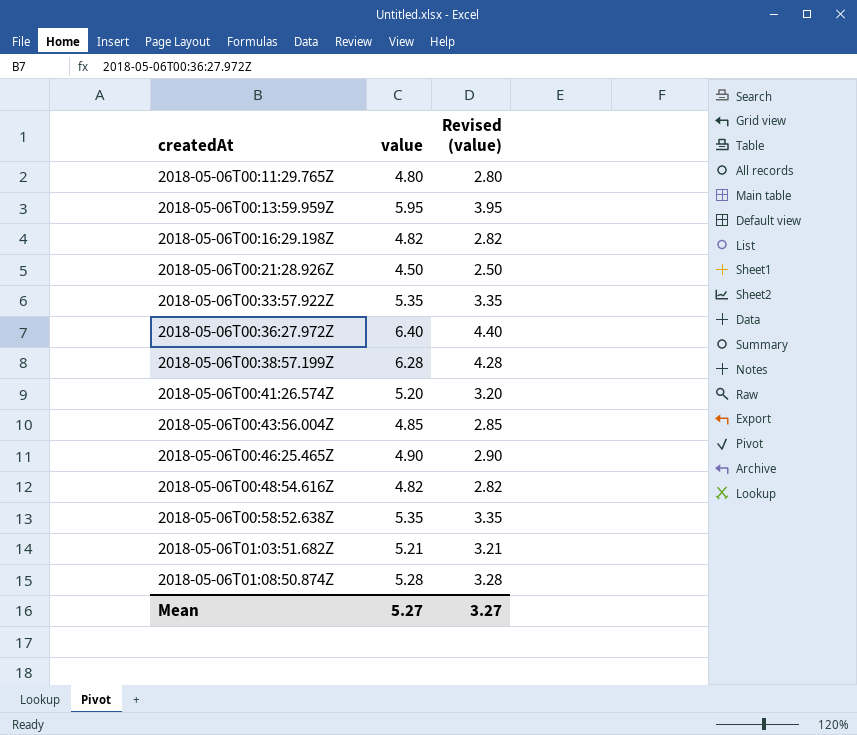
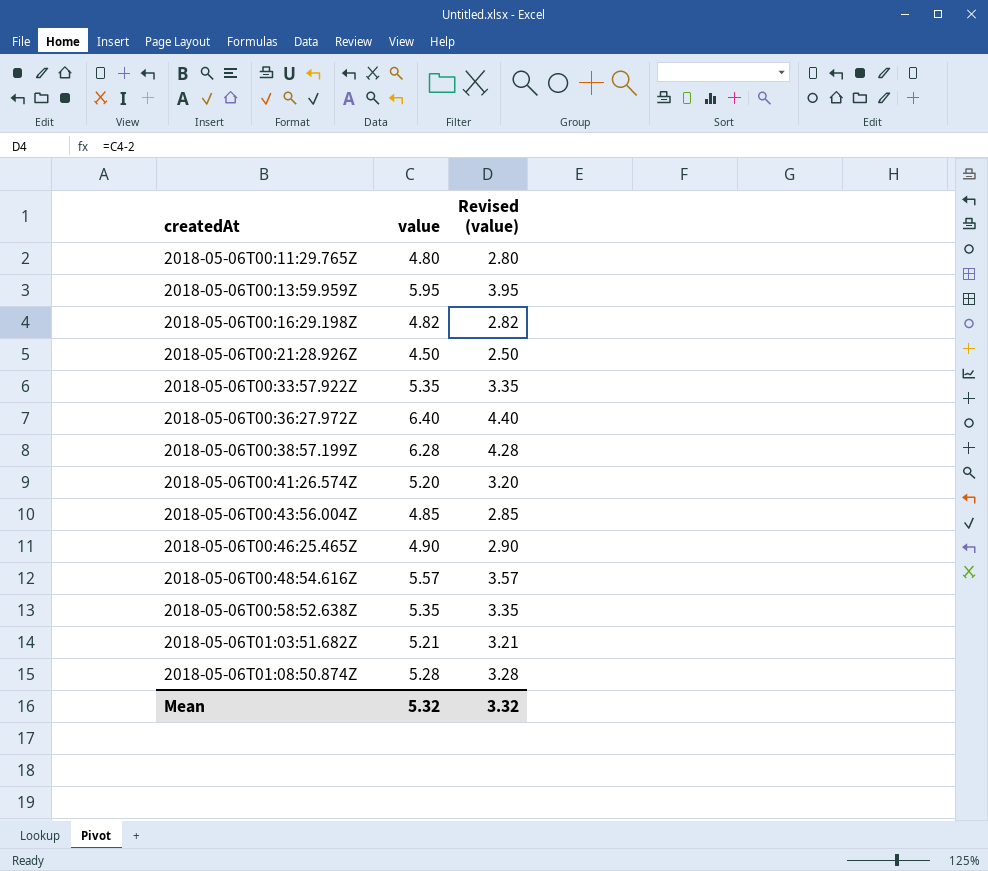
2018-05-06T00:48:54.616Z | value: 4.82 -> 5.57
2018-05-06T00:48:54.616Z | Revised (value): 2.82 -> 3.57
Mean | value: 5.27 -> 5.32
Mean | Revised (value): 3.27 -> 3.32

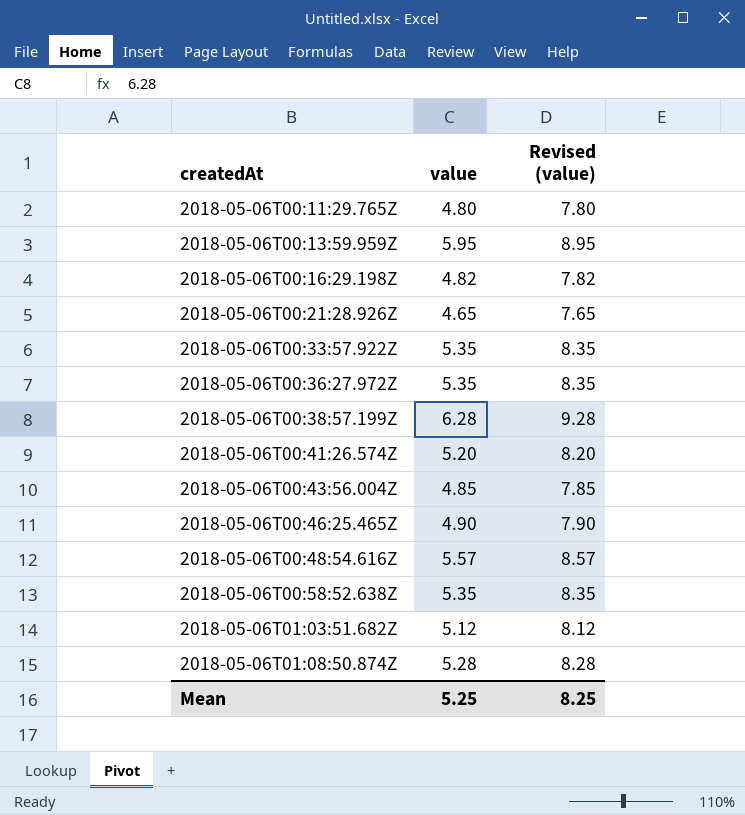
column Revised (value) | formula: [value] - 2 -> [value] + 3
2018-05-06T00:21:28.926Z | value: 4.50 -> 4.65
2018-05-06T00:36:27.972Z | value: 6.40 -> 5.35
2018-05-06T01:03:51.682Z | value: 5.21 -> 5.12
Mean | value: 5.32 -> 5.25
Mean | Revised (value): 3.32 -> 8.25

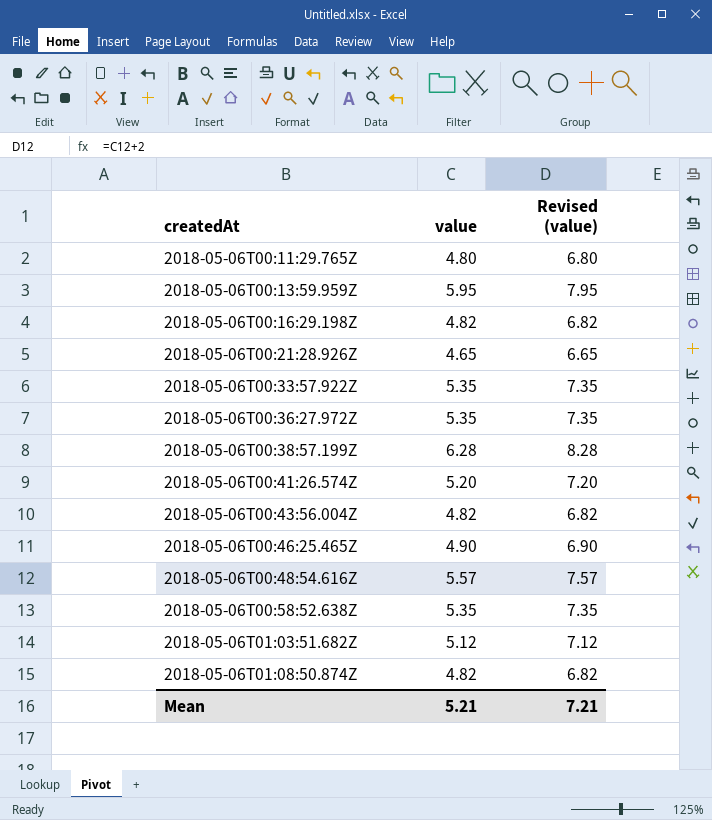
column Revised (value) | formula: [value] + 3 -> [value] + 2
2018-05-06T00:43:56.004Z | value: 4.85 -> 4.82
2018-05-06T01:08:50.874Z | value: 5.28 -> 4.82
Mean | value: 5.25 -> 5.21
Mean | Revised (value): 8.25 -> 7.21

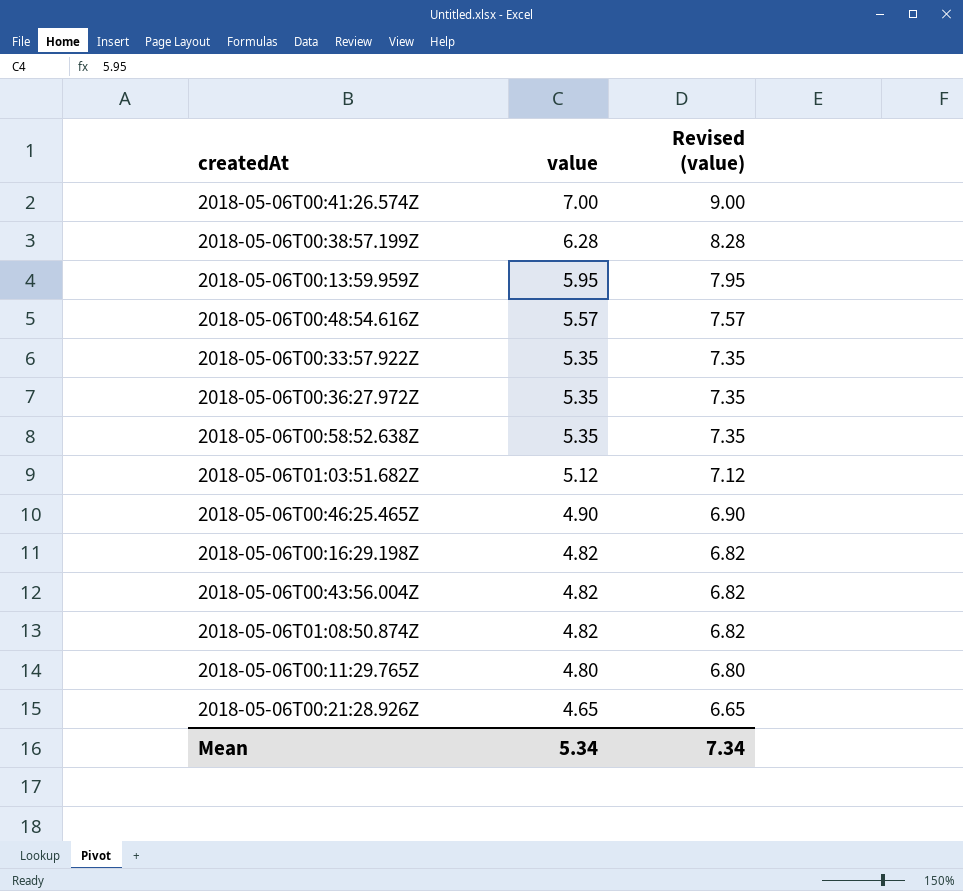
row order: createdAt ascending -> value descending
2018-05-06T00:41:26.574Z | value: 5.20 -> 7.00
2018-05-06T00:41:26.574Z | Revised (value): 7.20 -> 9.00
Mean | value: 5.21 -> 5.34
Mean | Revised (value): 7.21 -> 7.34

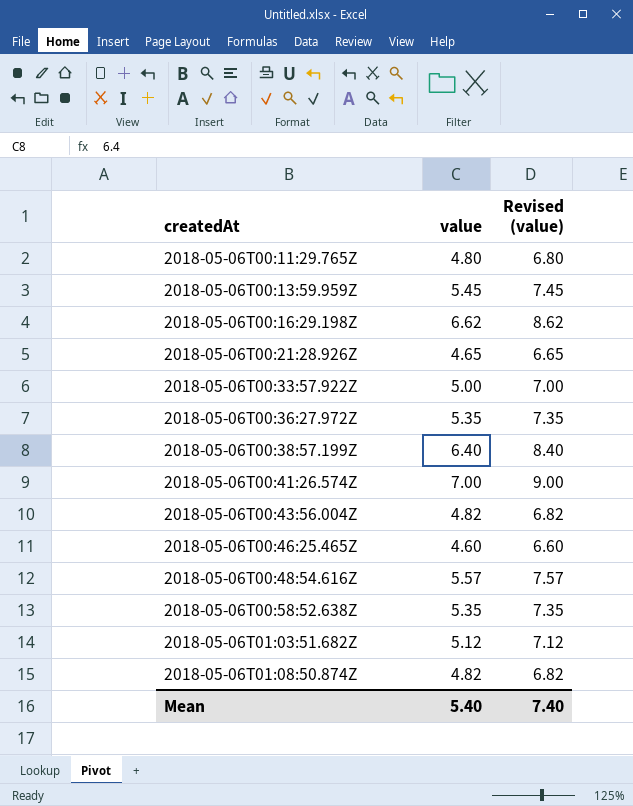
row order: value descending -> createdAt ascending
2018-05-06T00:13:59.959Z | value: 5.95 -> 5.45
2018-05-06T00:13:59.959Z | Revised (value): 7.95 -> 7.45
2018-05-06T00:16:29.198Z | value: 4.82 -> 6.62
2018-05-06T00:16:29.198Z | Revised (value): 6.82 -> 8.62
2018-05-06T00:33:57.922Z | value: 5.35 -> 5.00
2018-05-06T00:33:57.922Z | Revised (value): 7.35 -> 7.00
2018-05-06T00:38:57.199Z | value: 6.28 -> 6.40
2018-05-06T00:38:57.199Z | Revised (value): 8.28 -> 8.40
2018-05-06T00:46:25.465Z | value: 4.90 -> 4.60
2018-05-06T00:46:25.465Z | Revised (value): 6.90 -> 6.60
Mean | value: 5.34 -> 5.40
Mean | Revised (value): 7.34 -> 7.40

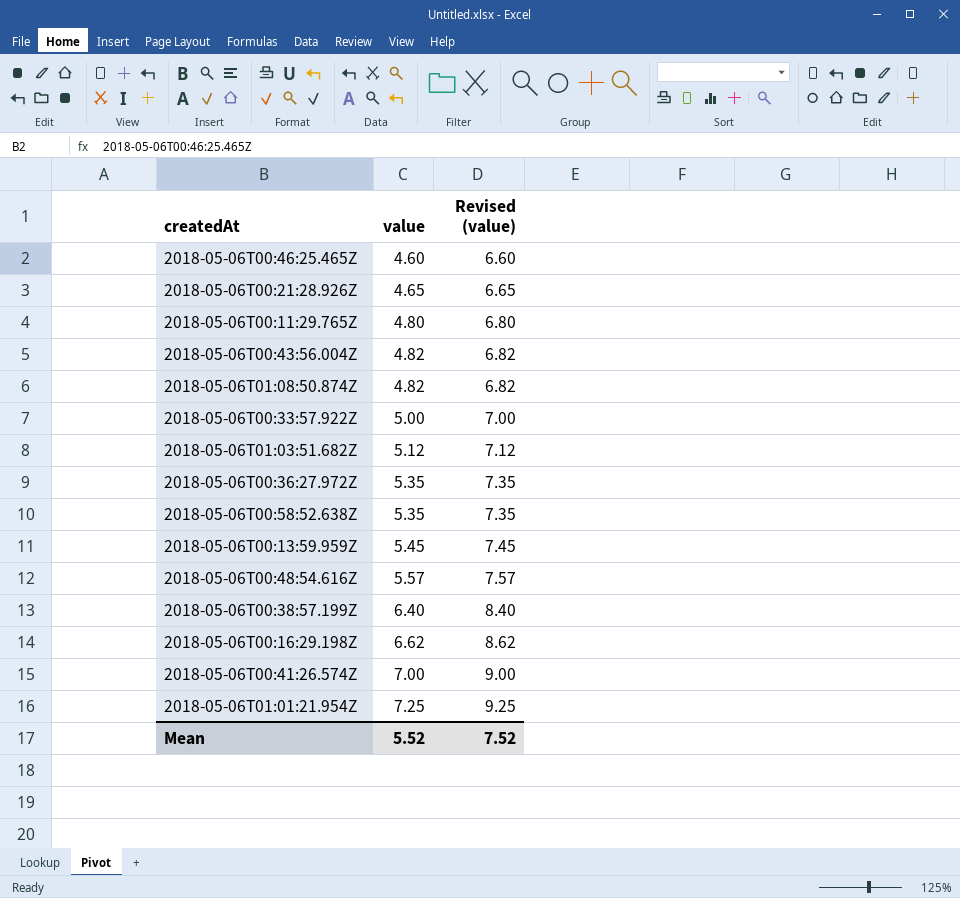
row order: createdAt ascending -> value ascending
row 2018-05-06T01:01:21.954Z: none -> 7.25 | 9.25
Mean | value: 5.40 -> 5.52
Mean | Revised (value): 7.40 -> 7.52

